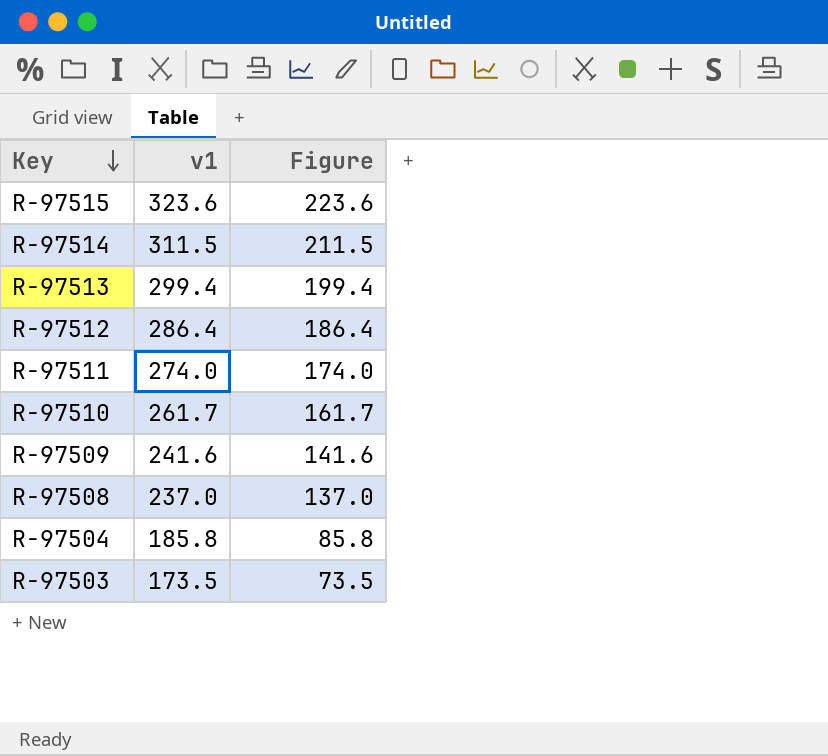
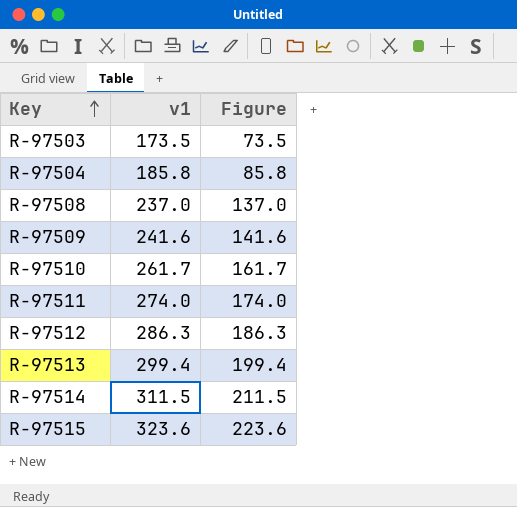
row order: Key descending -> Key ascending
R-97512 | v1: 286.4 -> 286.3
R-97512 | Figure: 186.4 -> 186.3

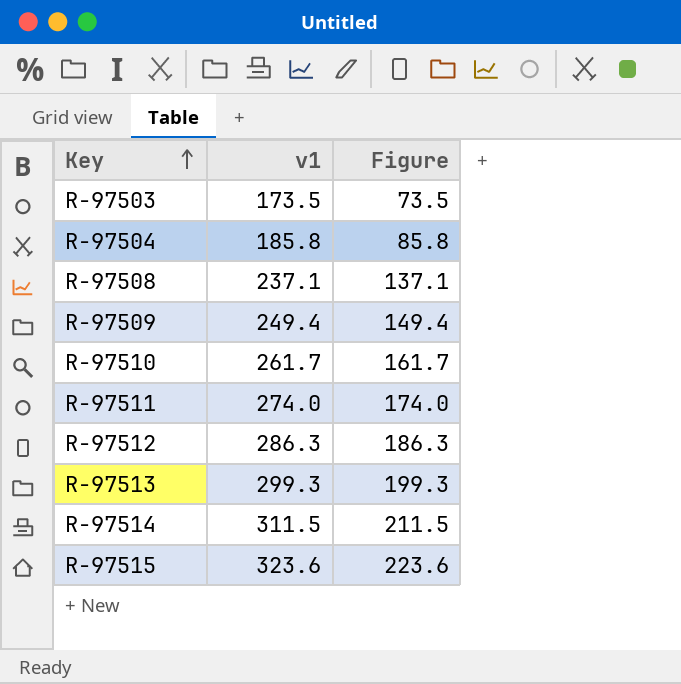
R-97508 | v1: 237.0 -> 237.1
R-97508 | Figure: 137.0 -> 137.1
R-97509 | v1: 241.6 -> 249.4
R-97509 | Figure: 141.6 -> 149.4
R-97513 | v1: 299.4 -> 299.3
R-97513 | Figure: 199.4 -> 199.3

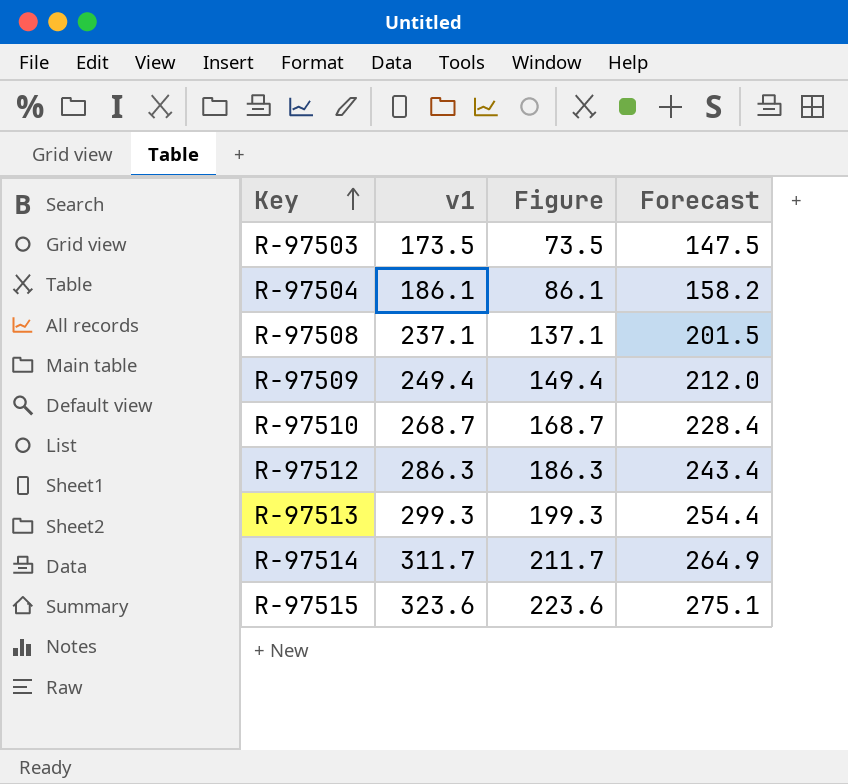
column Forecast | formula: none -> [v1] * 0.85
row R-97511: 274.0 | 174.0 -> none
R-97504 | v1: 185.8 -> 186.1
R-97504 | Figure: 85.8 -> 86.1
R-97510 | v1: 261.7 -> 268.7
R-97510 | Figure: 161.7 -> 168.7
R-97514 | v1: 311.5 -> 311.7
R-97514 | Figure: 211.5 -> 211.7

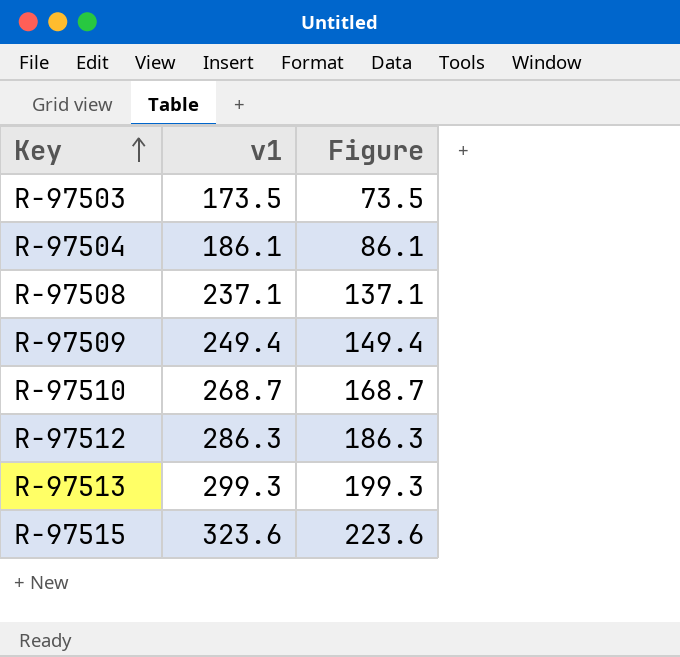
column Forecast | formula: [v1] * 0.85 -> none
row R-97514: 311.7 | 211.7 | 264.9 -> none

